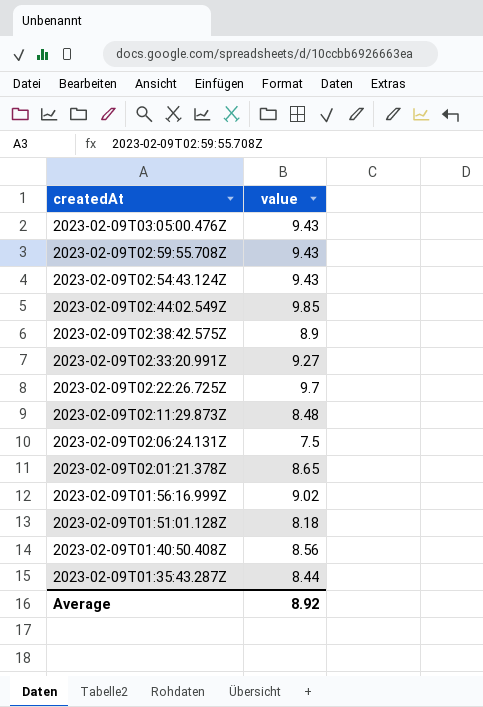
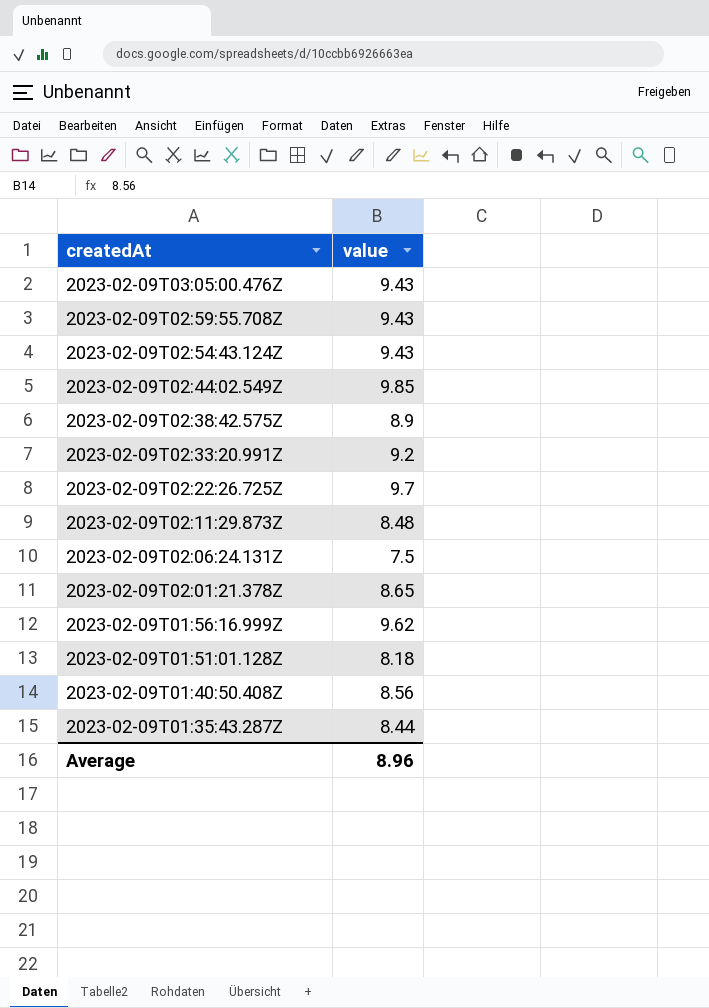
2023-02-09T02:33:20.991Z | value: 9.27 -> 9.2
2023-02-09T01:56:16.999Z | value: 9.02 -> 9.62
Average | value: 8.92 -> 8.96

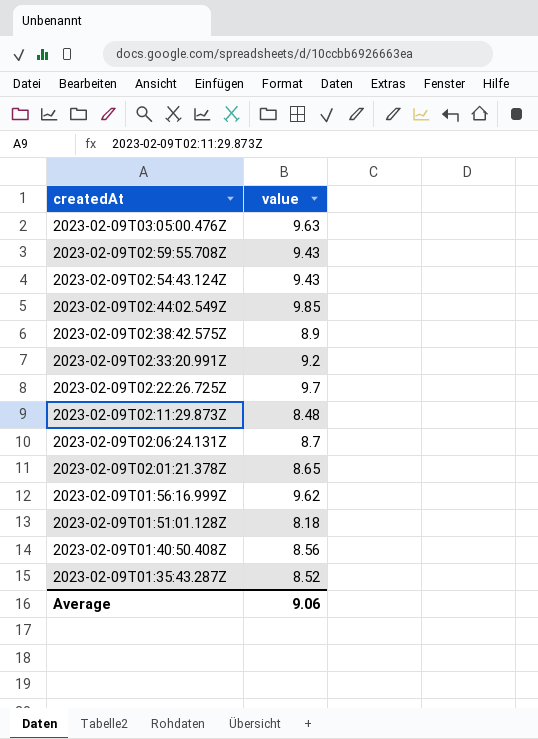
2023-02-09T03:05:00.476Z | value: 9.43 -> 9.63
2023-02-09T02:06:24.131Z | value: 7.5 -> 8.7
2023-02-09T01:35:43.287Z | value: 8.44 -> 8.52
Average | value: 8.96 -> 9.06

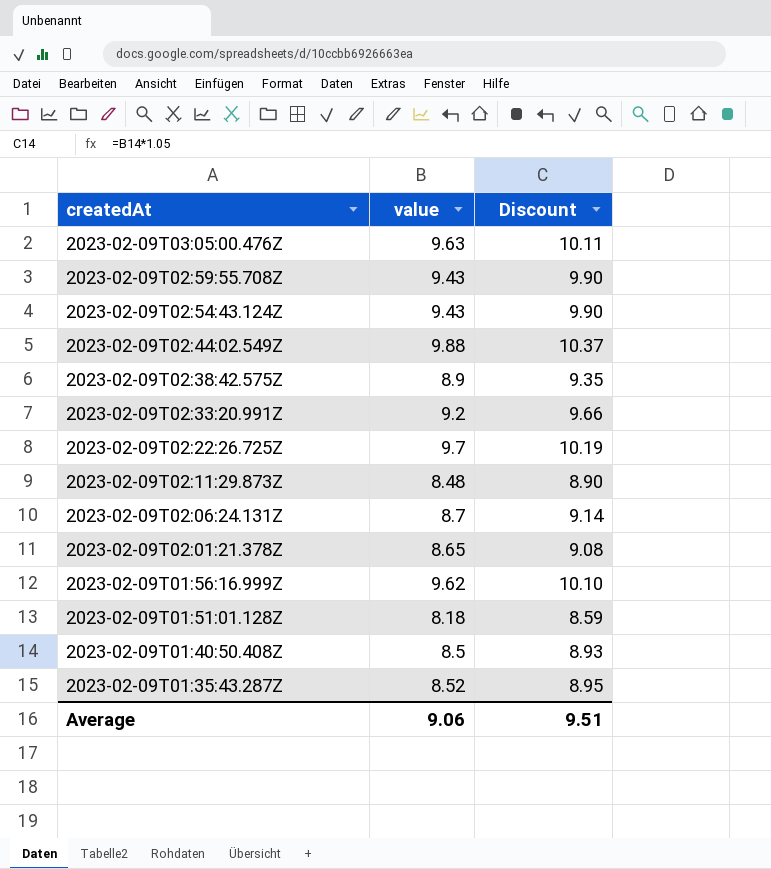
column Discount | formula: none -> [value] * 1.05
2023-02-09T02:44:02.549Z | value: 9.85 -> 9.88
2023-02-09T01:40:50.408Z | value: 8.56 -> 8.5

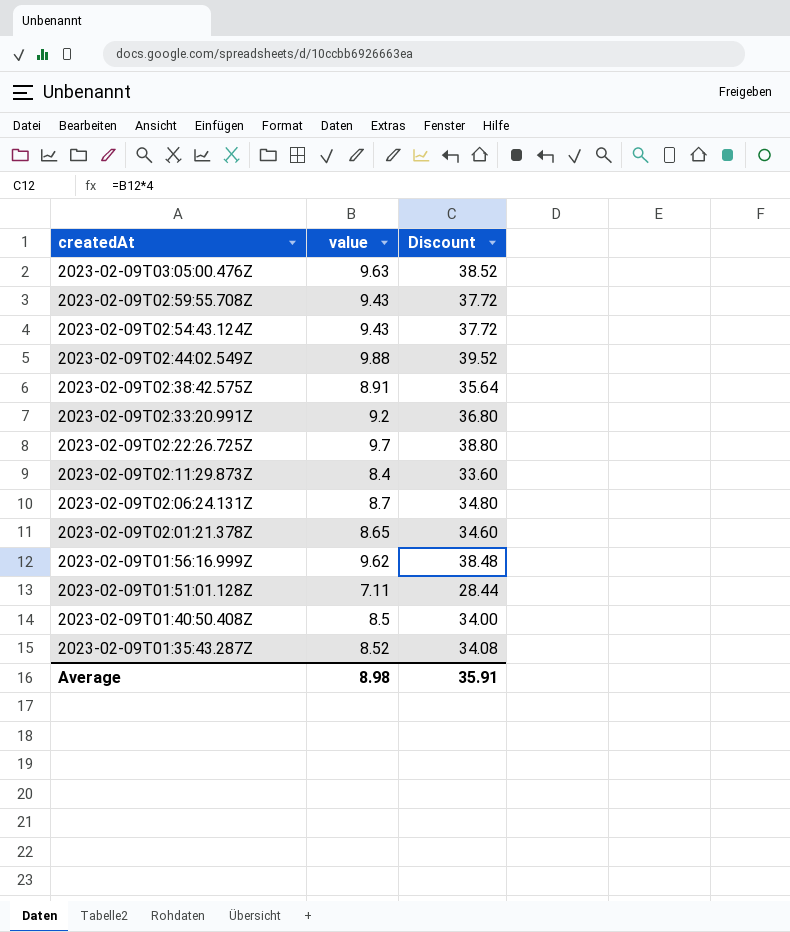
column Discount | formula: [value] * 1.05 -> [value] * 4
2023-02-09T02:38:42.575Z | value: 8.9 -> 8.91
2023-02-09T02:11:29.873Z | value: 8.48 -> 8.4
2023-02-09T01:51:01.128Z | value: 8.18 -> 7.11
Average | value: 9.06 -> 8.98
Average | Discount: 9.51 -> 35.91

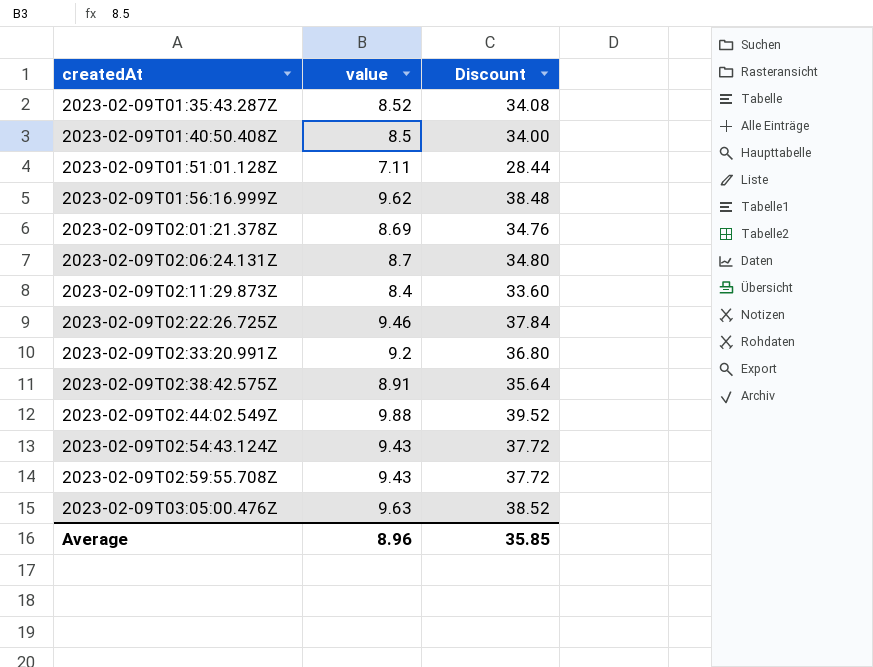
row order: createdAt descending -> createdAt ascending
2023-02-09T02:01:21.378Z | value: 8.65 -> 8.69
2023-02-09T02:01:21.378Z | Discount: 34.60 -> 34.76
2023-02-09T02:22:26.725Z | value: 9.7 -> 9.46
2023-02-09T02:22:26.725Z | Discount: 38.80 -> 37.84
Average | value: 8.98 -> 8.96
Average | Discount: 35.91 -> 35.85

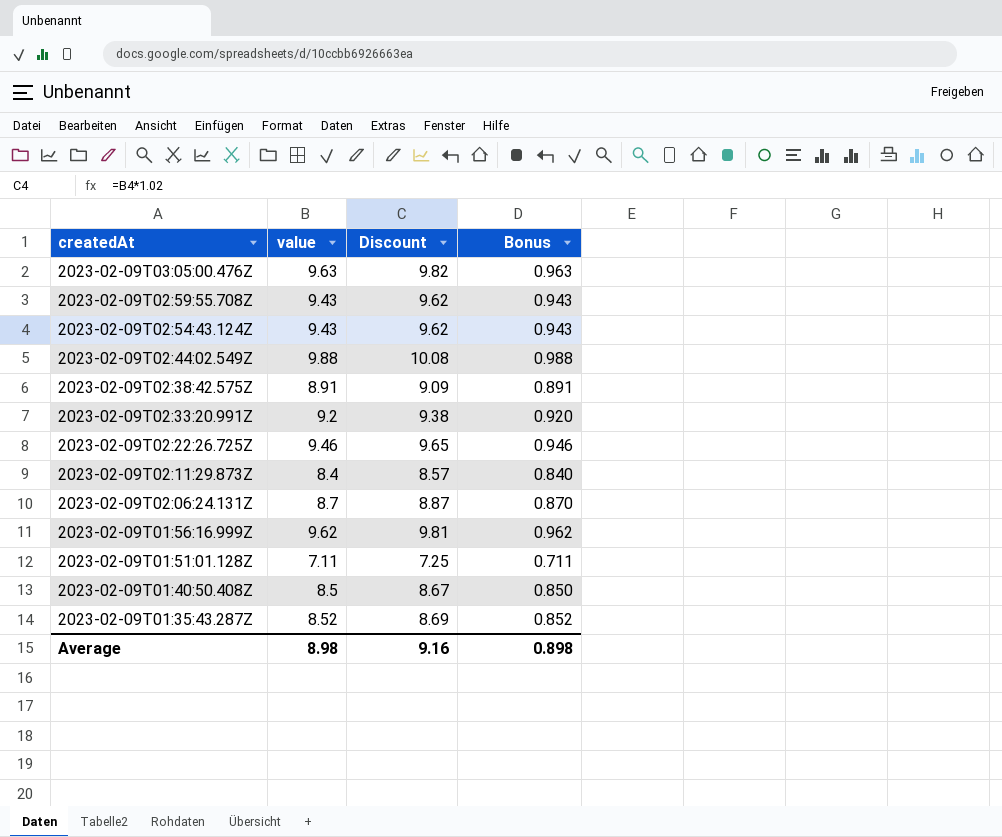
row order: createdAt ascending -> createdAt descending
column Discount | formula: [value] * 4 -> [value] * 1.02
column Bonus | formula: none -> [value] * 0.1
row 2023-02-09T02:01:21.378Z: 8.69 | 34.76 -> none
Average | value: 8.96 -> 8.98
Average | Discount: 35.85 -> 9.16

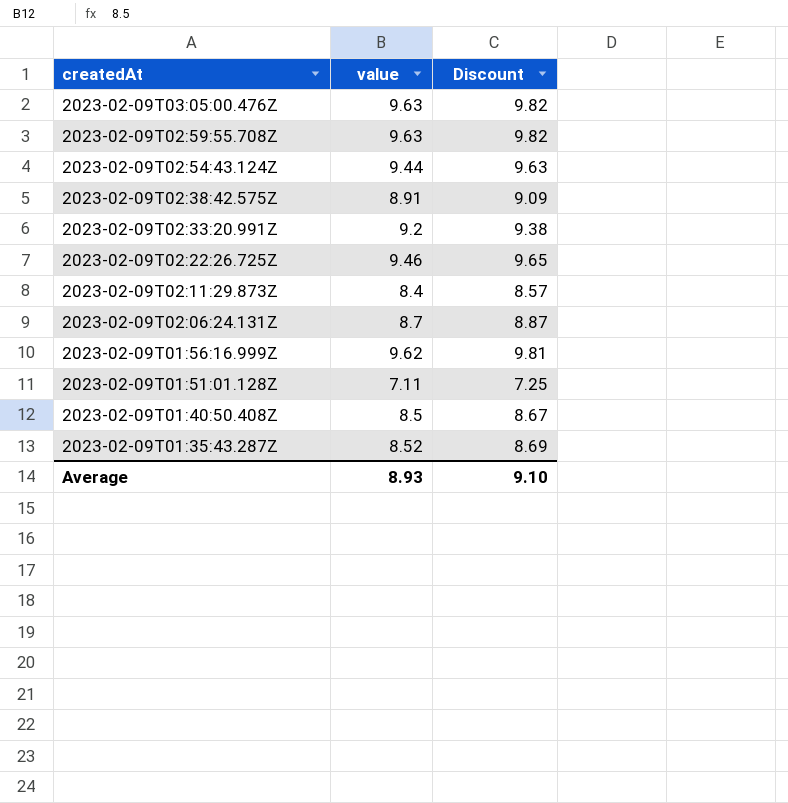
column Bonus | formula: [value] * 0.1 -> none
row 2023-02-09T02:44:02.549Z: 9.88 | 10.08 | 0.988 -> none
2023-02-09T02:59:55.708Z | value: 9.43 -> 9.63
2023-02-09T02:59:55.708Z | Discount: 9.62 -> 9.82
2023-02-09T02:54:43.124Z | value: 9.43 -> 9.44
2023-02-09T02:54:43.124Z | Discount: 9.62 -> 9.63
Average | value: 8.98 -> 8.93
Average | Discount: 9.16 -> 9.10

